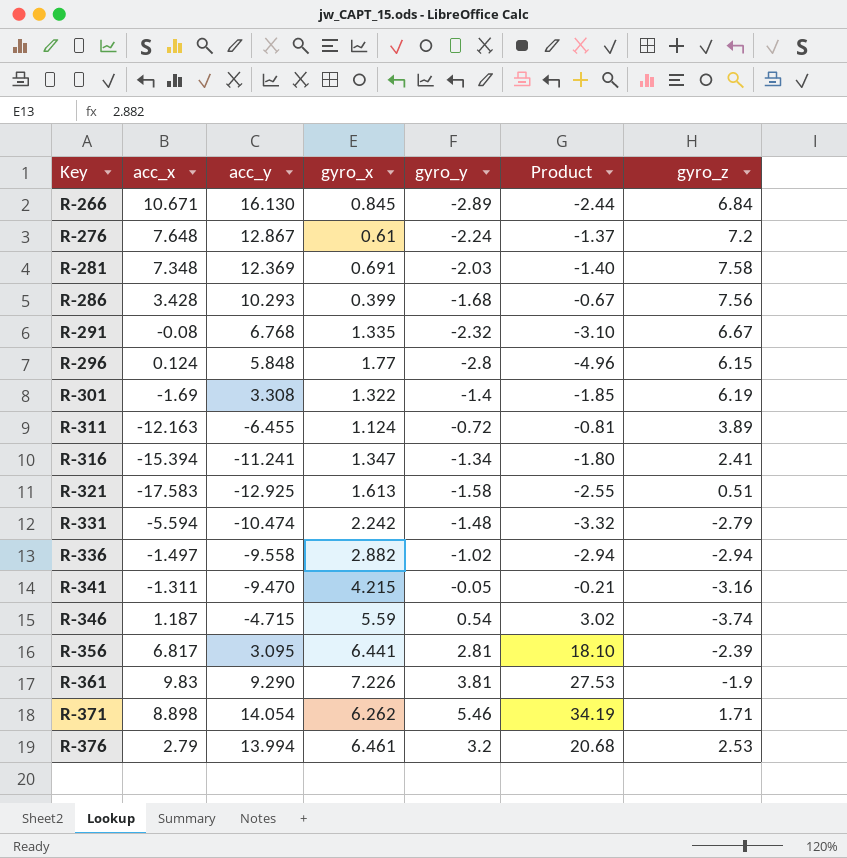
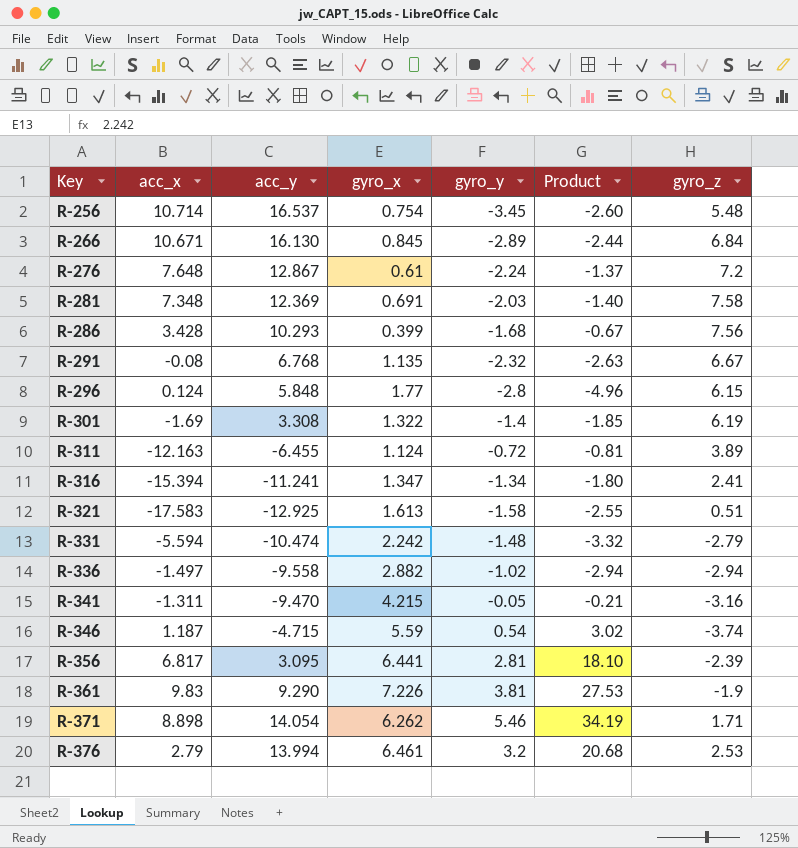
row R-256: none -> 10.714 | 16.537 | 0.754 | -3.45 | -2.60 | 5.48
R-291 | gyro_x: 1.335 -> 1.135
R-291 | Product: -3.10 -> -2.63

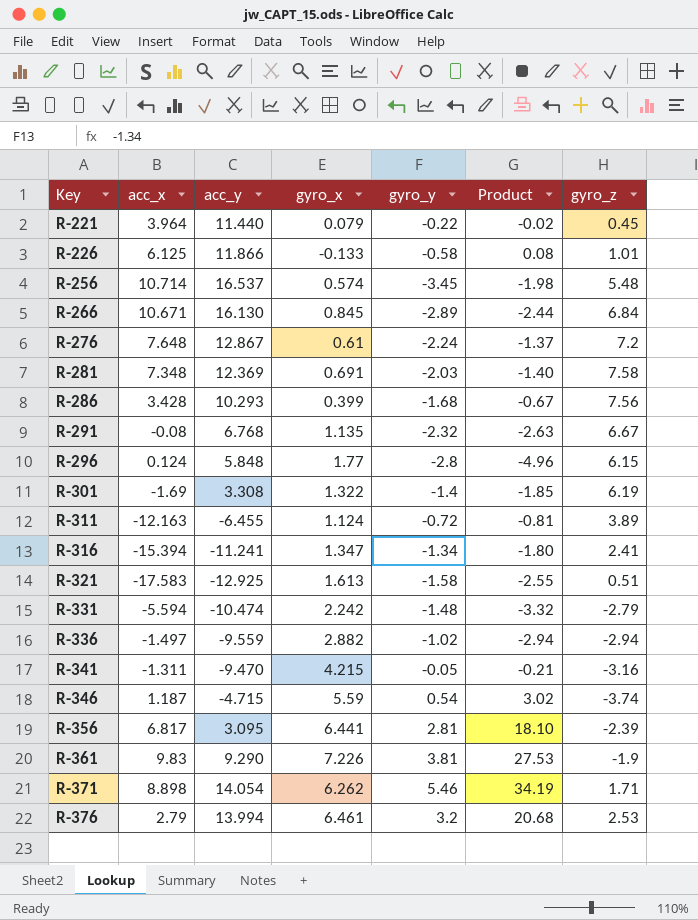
row R-221: none -> 3.964 | 11.440 | 0.079 | -0.22 | -0.02 | 0.45
row R-226: none -> 6.125 | 11.866 | -0.133 | -0.58 | 0.08 | 1.01
R-256 | gyro_x: 0.754 -> 0.574
R-256 | Product: -2.60 -> -1.98
R-336 | acc_y: -9.558 -> -9.559

